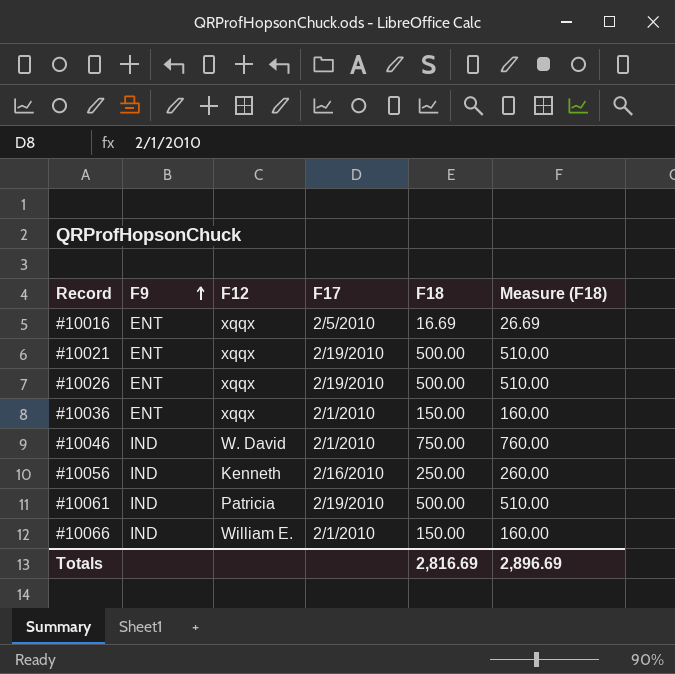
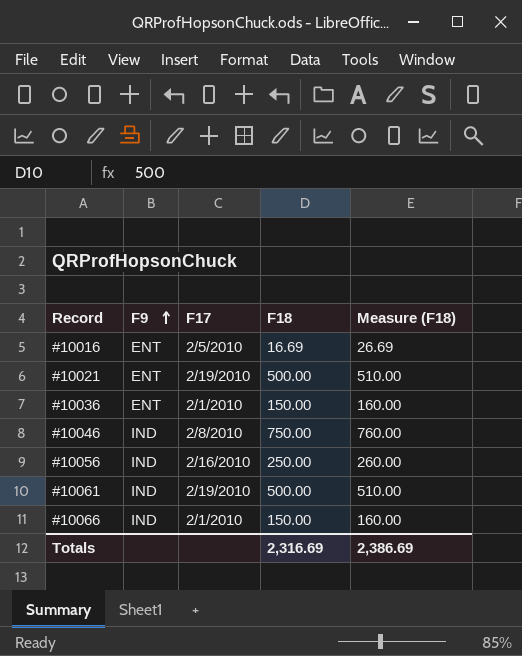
column F12 | position: 3 -> none
row #10026: ENT | xqqx | 2/19/2010 | 500.00 | 510.00 -> none
#10046 | F17: 2/1/2010 -> 2/8/2010
Totals | F18: 2,816.69 -> 2,316.69
Totals | Measure (F18): 2,896.69 -> 2,386.69

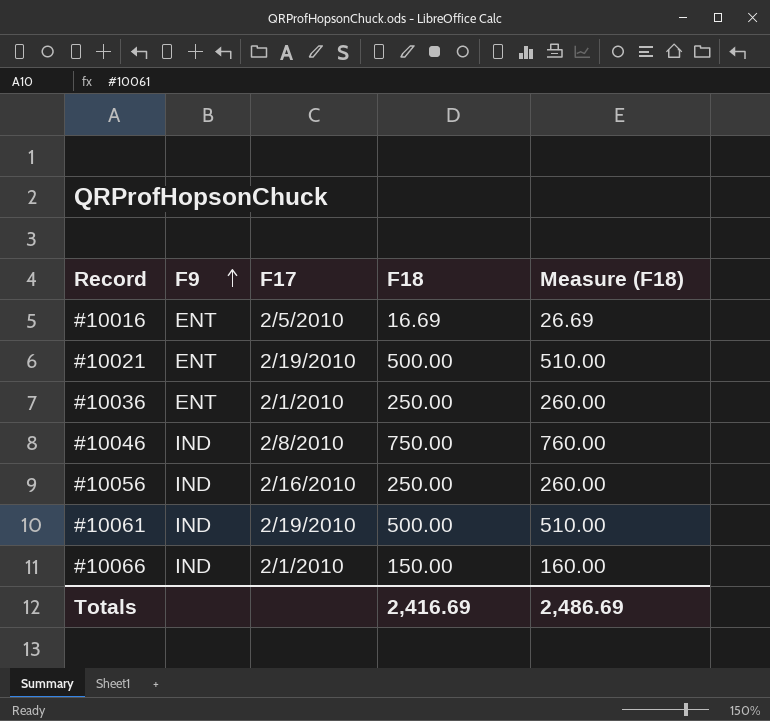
#10036 | F18: 150.00 -> 250.00
#10036 | Measure (F18): 160.00 -> 260.00
Totals | F18: 2,316.69 -> 2,416.69
Totals | Measure (F18): 2,386.69 -> 2,486.69

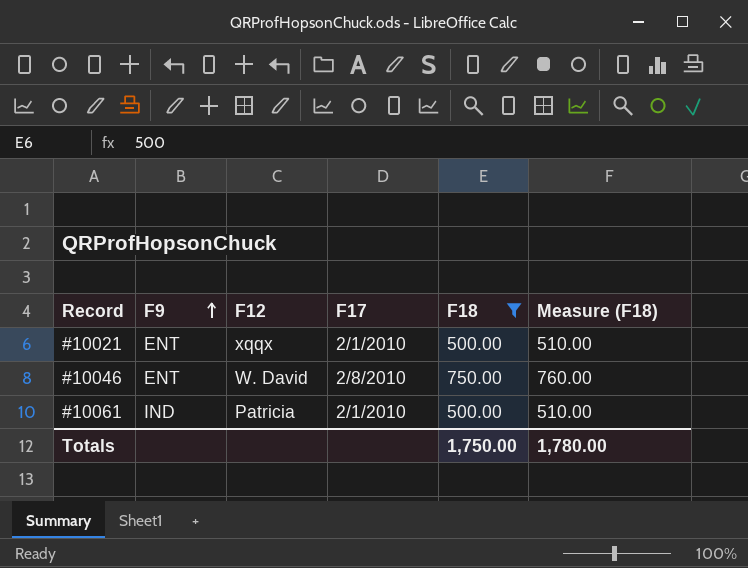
filter: none -> F18 >= 500.00
column F12 | position: none -> 3
#10021 | F17: 2/19/2010 -> 2/1/2010
#10046 | F9: IND -> ENT
#10061 | F17: 2/19/2010 -> 2/1/2010
Totals | F18: 2,416.69 -> 1,750.00
Totals | Measure (F18): 2,486.69 -> 1,780.00

